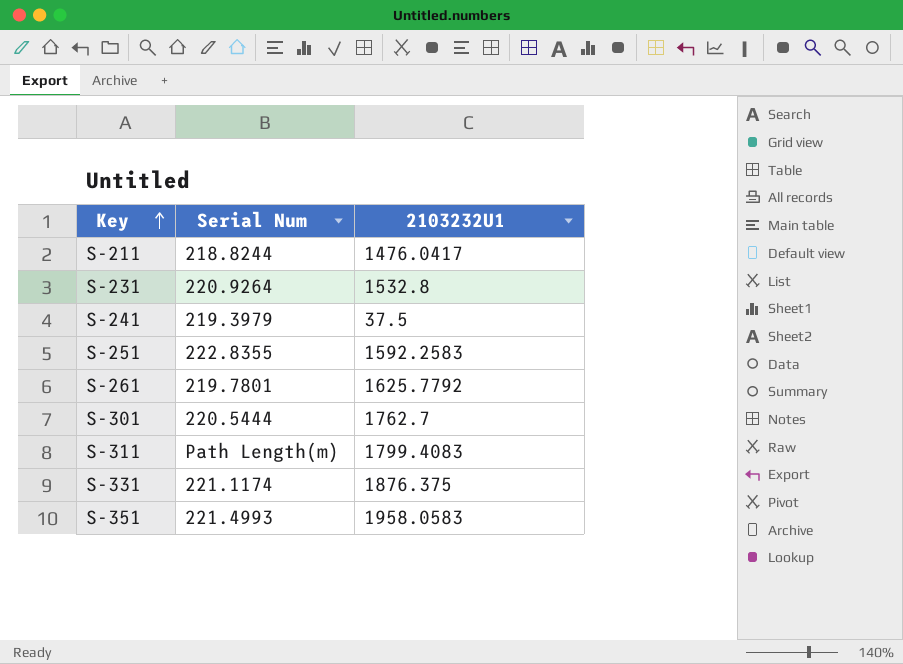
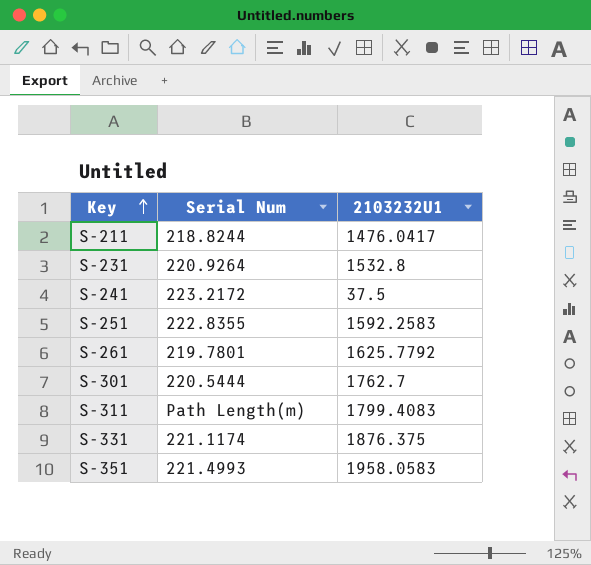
S-241 | Serial Num: 219.3979 -> 223.2172

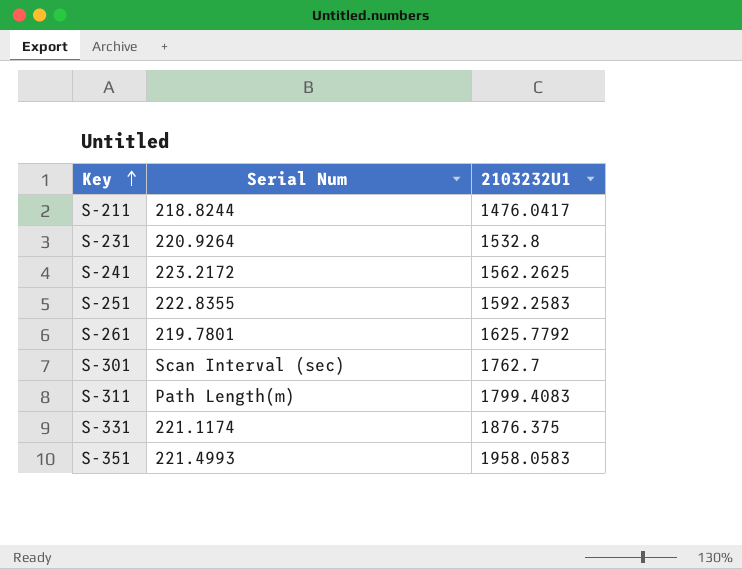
S-241 | 2103232U1: 37.5 -> 1562.2625
S-301 | Serial Num: 220.5444 -> Scan Interval (sec)

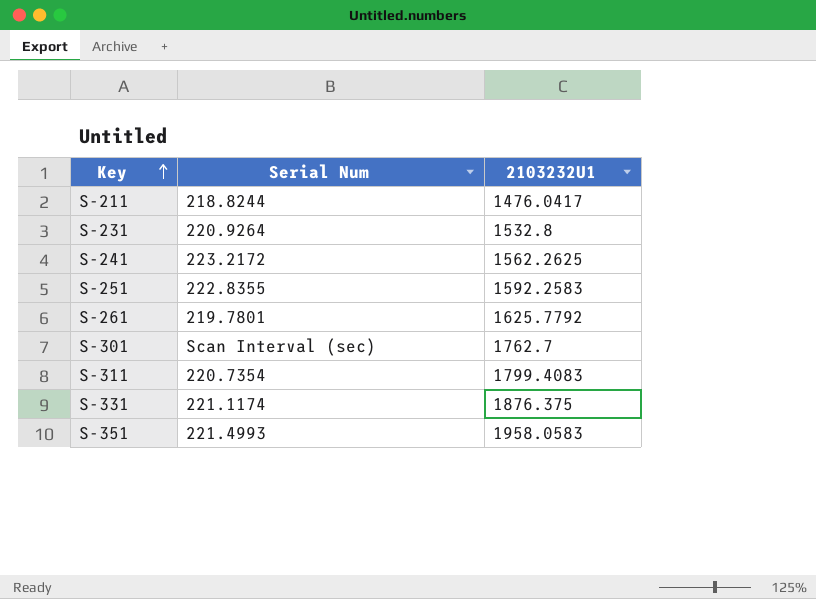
S-311 | Serial Num: Path Length(m) -> 220.7354

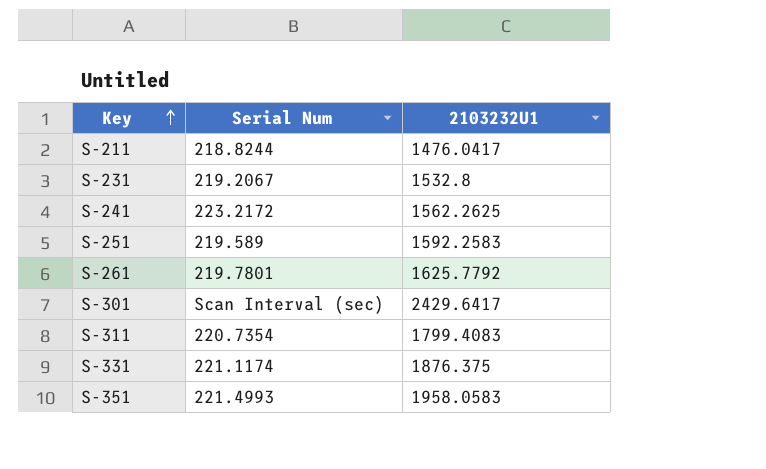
S-231 | Serial Num: 220.9264 -> 219.2067
S-251 | Serial Num: 222.8355 -> 219.589
S-301 | 2103232U1: 1762.7 -> 2429.6417

